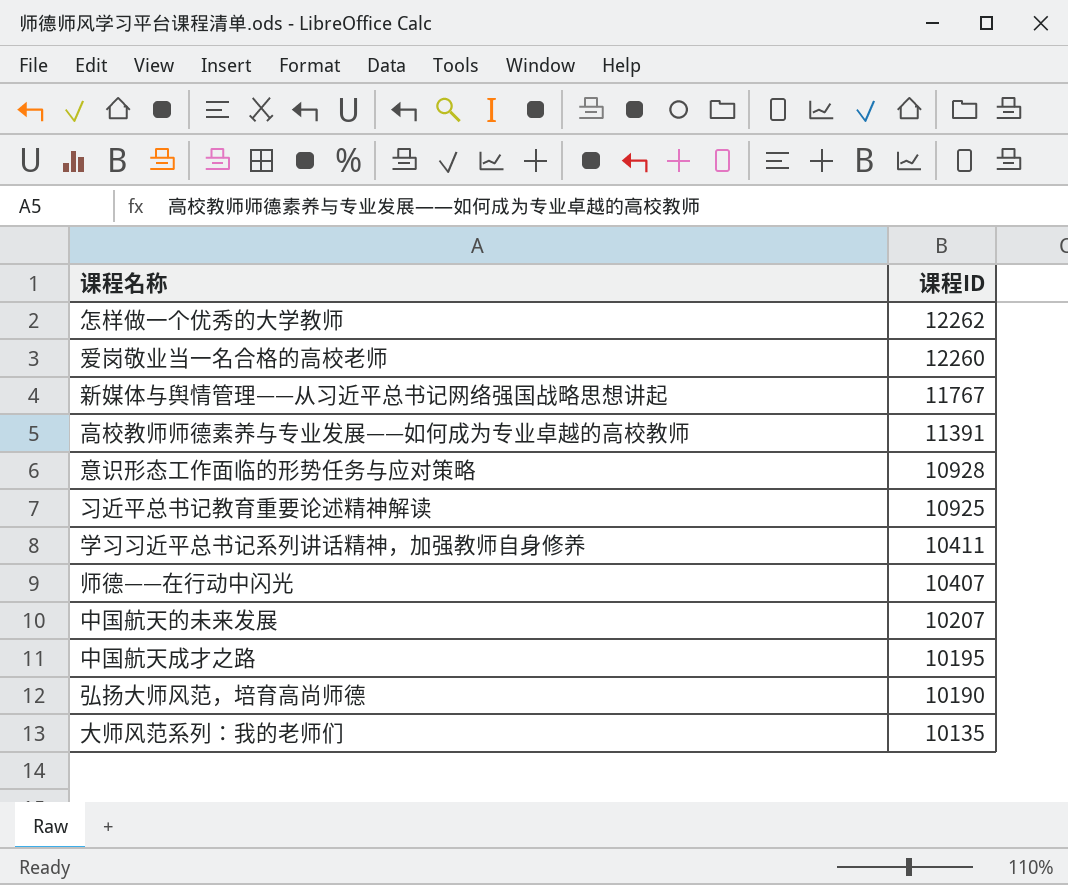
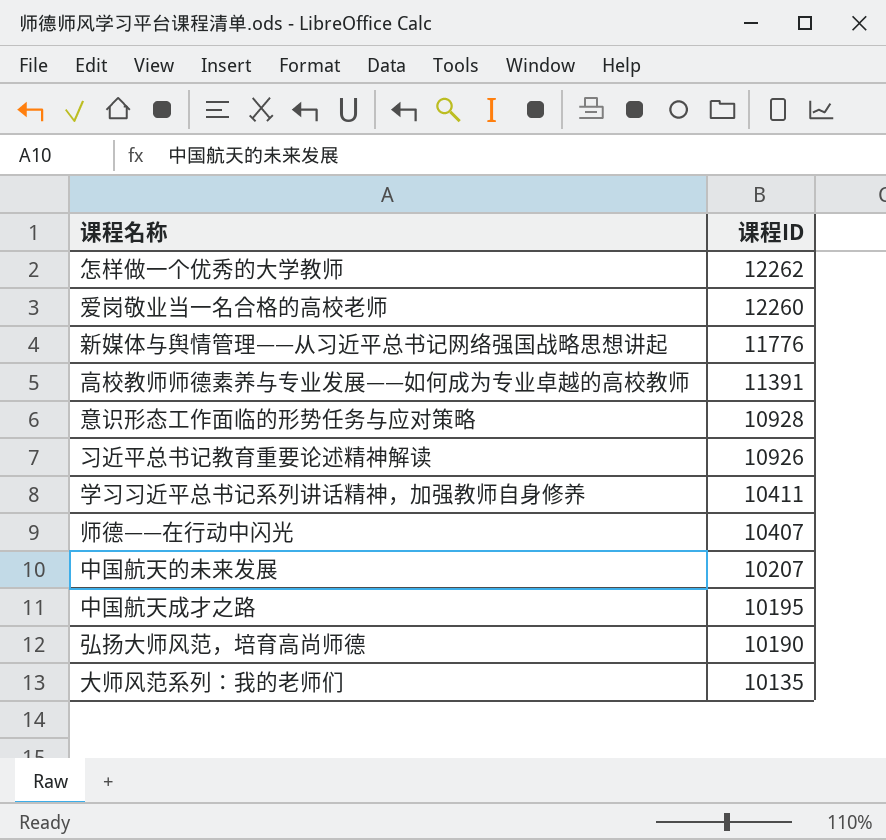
新媒体与舆情管理——从习近平总书记网络强国战略思想讲起 | 课程ID: 11767 -> 11776
习近平总书记教育重要论述精神解读 | 课程ID: 10925 -> 10926

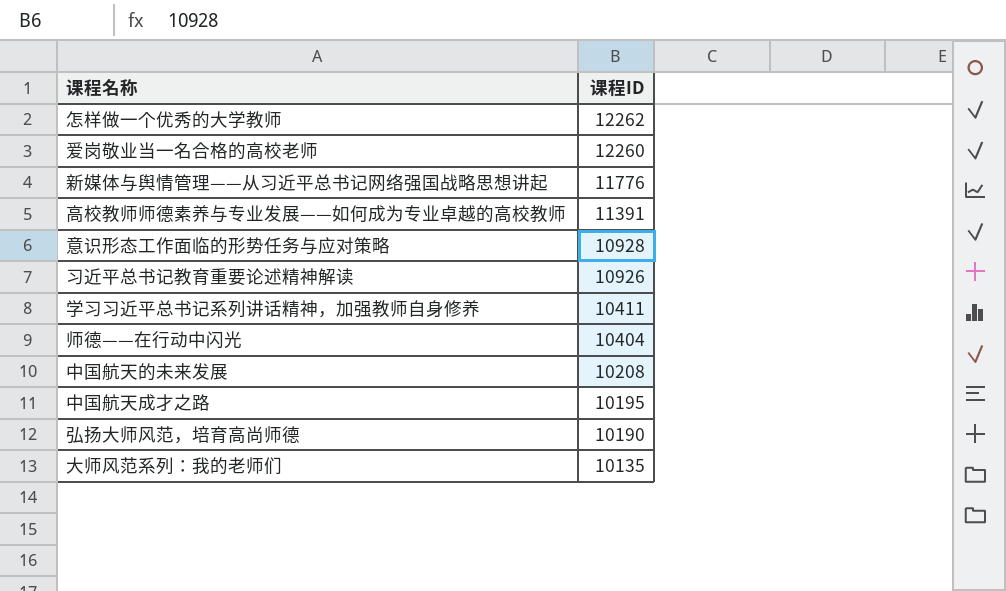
师德——在行动中闪光 | 课程ID: 10407 -> 10404
中国航天的未来发展 | 课程ID: 10207 -> 10208

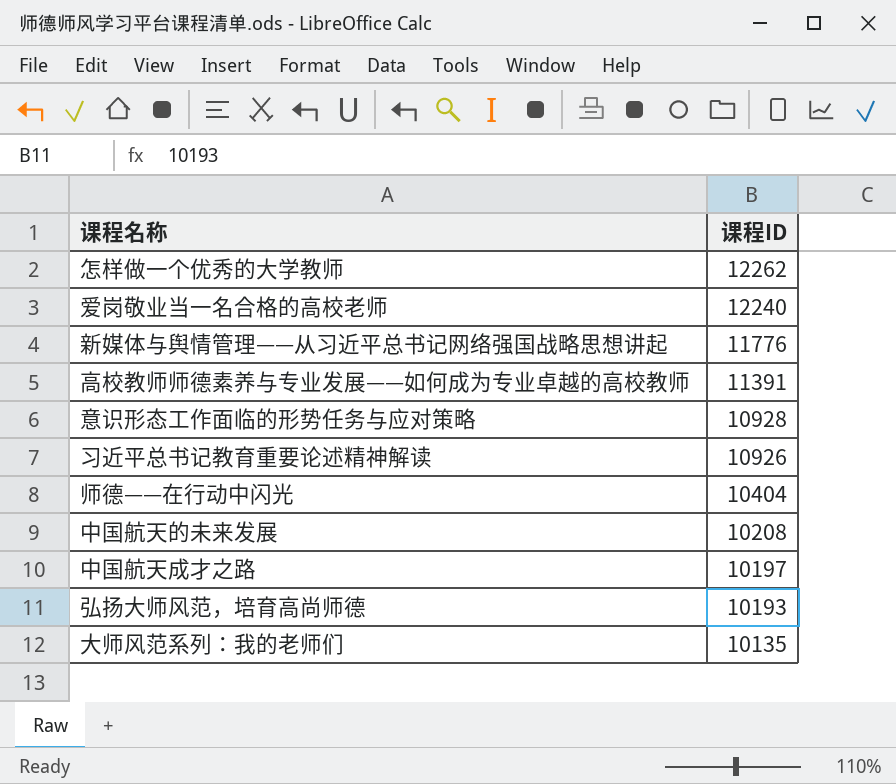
row 学习习近平总书记系列讲话精神，加强教师自身修养: 10411 -> none
爱岗敬业当一名合格的高校老师 | 课程ID: 12260 -> 12240
中国航天成才之路 | 课程ID: 10195 -> 10197
弘扬大师风范，培育高尚师德 | 课程ID: 10190 -> 10193

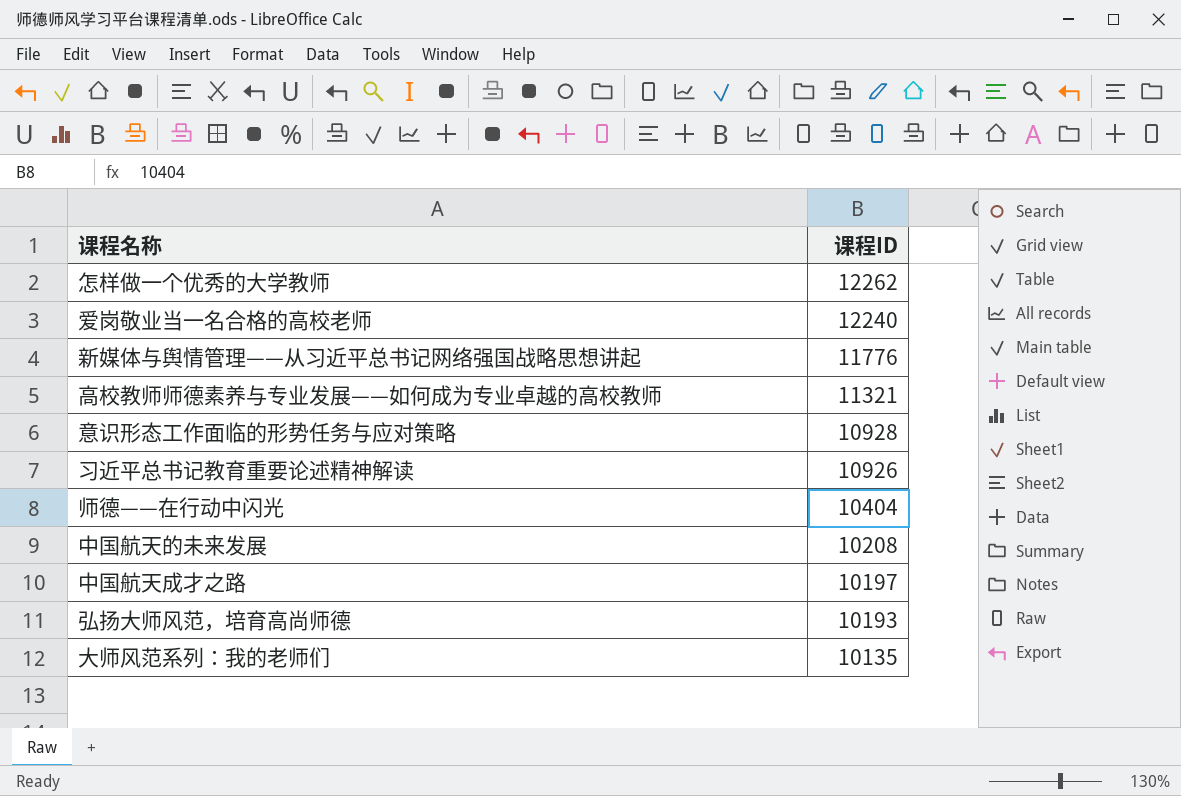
高校教师师德素养与专业发展——如何成为专业卓越的高校教师 | 课程ID: 11391 -> 11321

